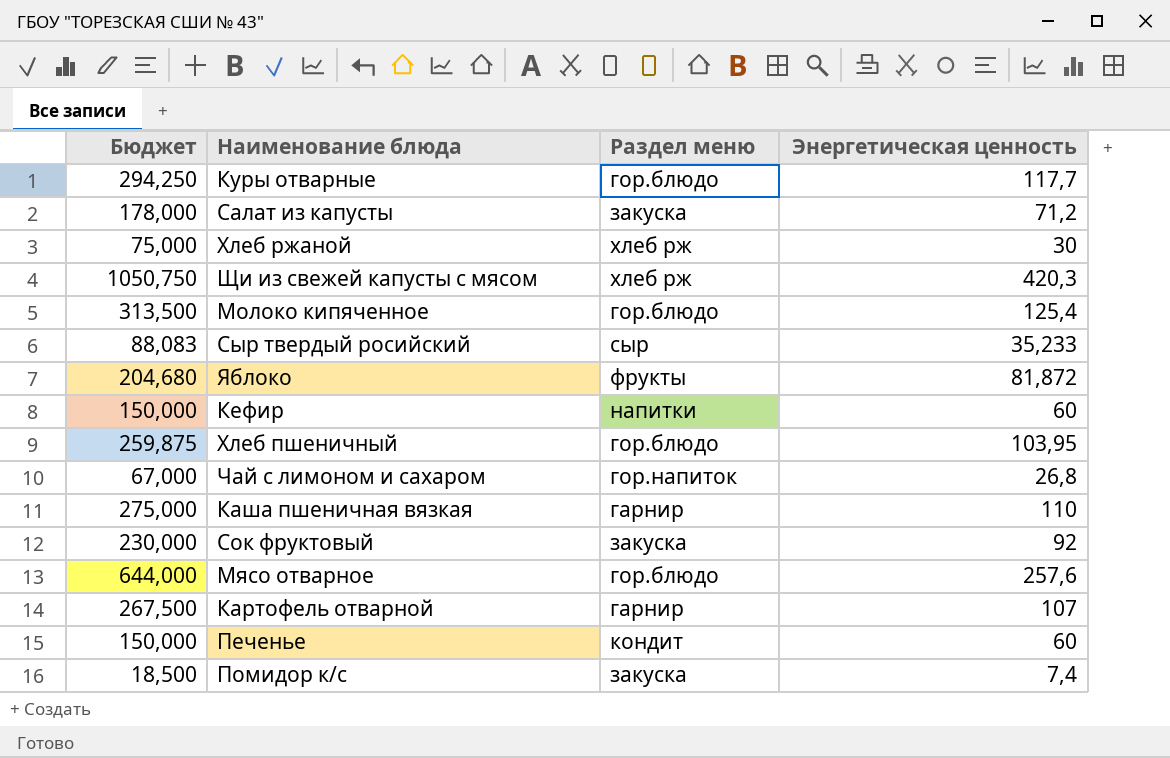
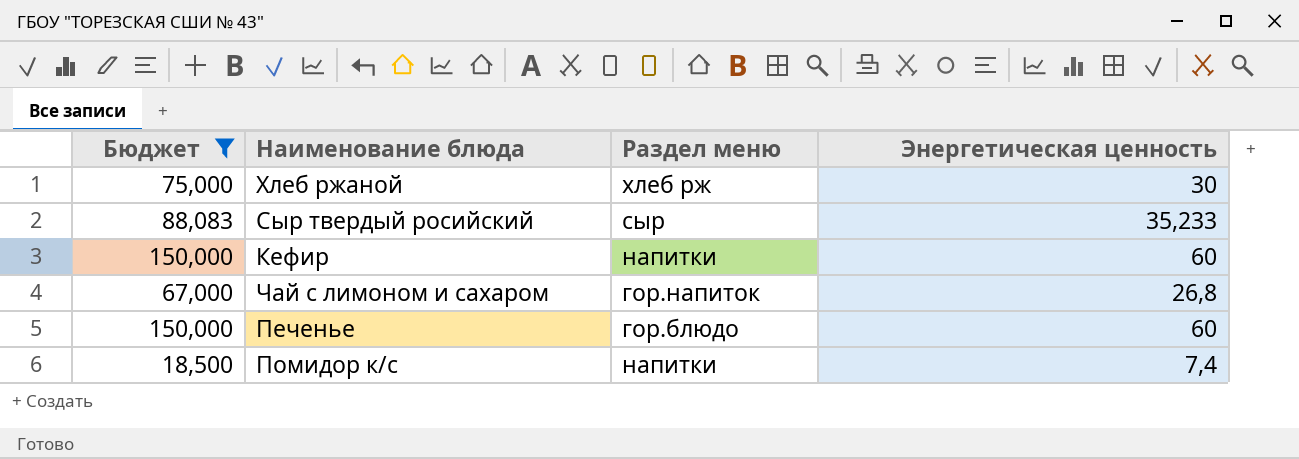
filter: none -> Бюджет <= 150,000
Печенье | Раздел меню: кондит -> гор.блюдо
Помидор к/с | Раздел меню: закуска -> напитки

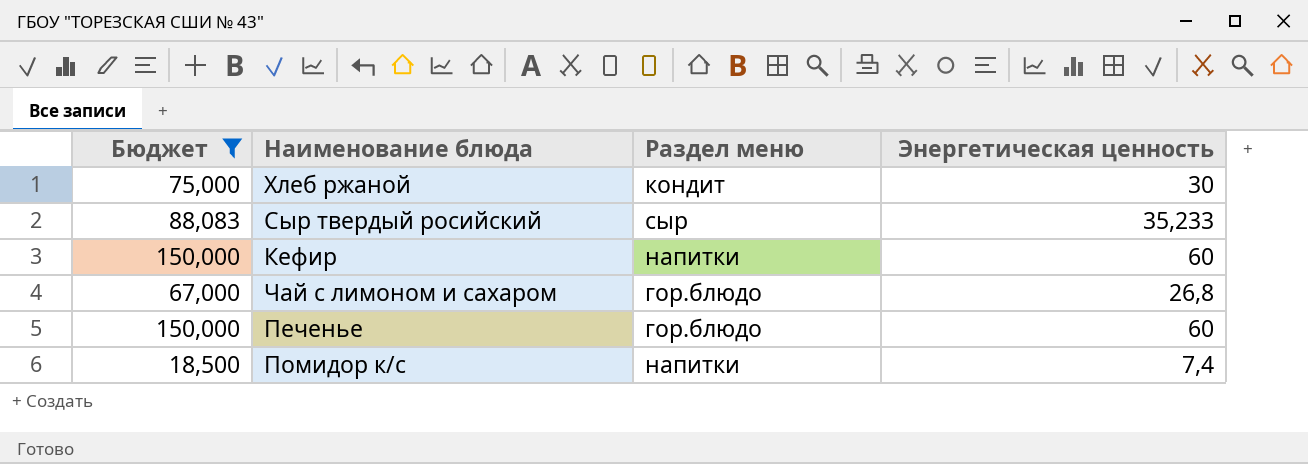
Хлеб ржаной | Раздел меню: хлеб рж -> кондит
Чай с лимоном и сахаром | Раздел меню: гор.напиток -> гор.блюдо

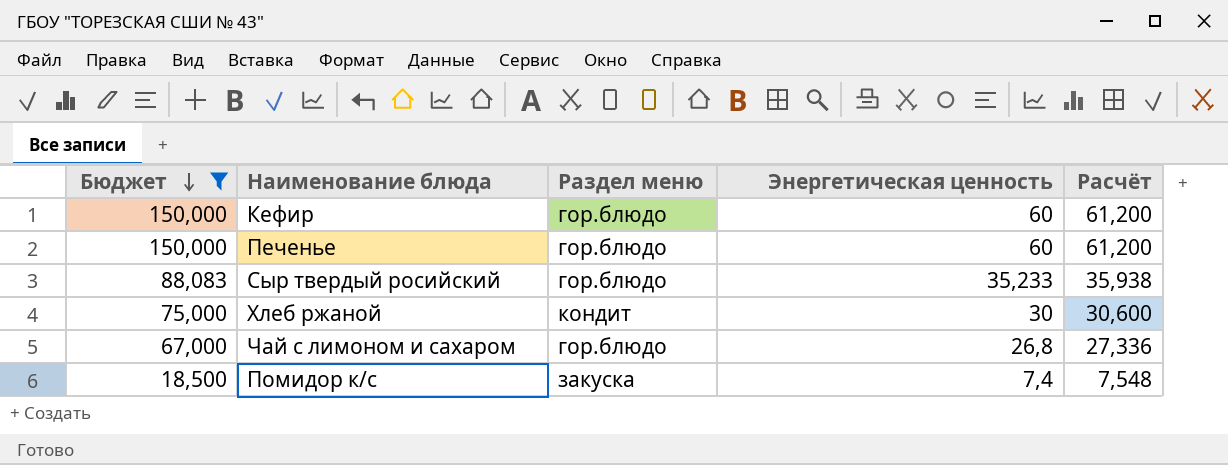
row order: none -> Бюджет descending
column Расчёт | formula: none -> [Энергетическая ценность] * 1,02
Кефир | Раздел меню: напитки -> гор.блюдо
Сыр твердый росийский | Раздел меню: сыр -> гор.блюдо
Помидор к/с | Раздел меню: напитки -> закуска

